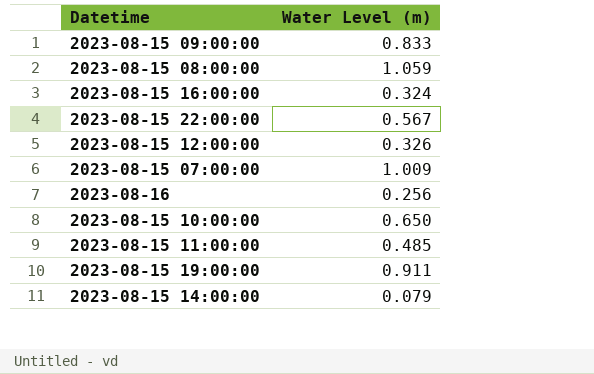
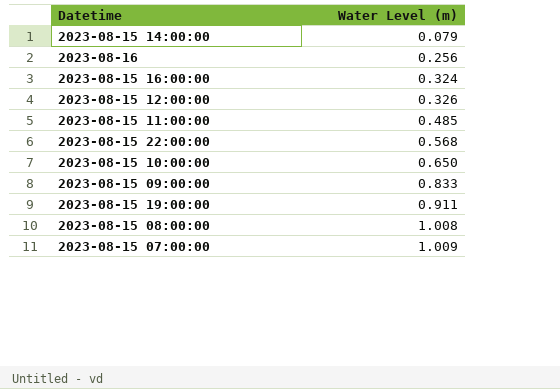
row order: none -> Water Level (m) ascending
2023-08-15 22:00:00 | Water Level (m): 0.567 -> 0.568
2023-08-15 08:00:00 | Water Level (m): 1.059 -> 1.008

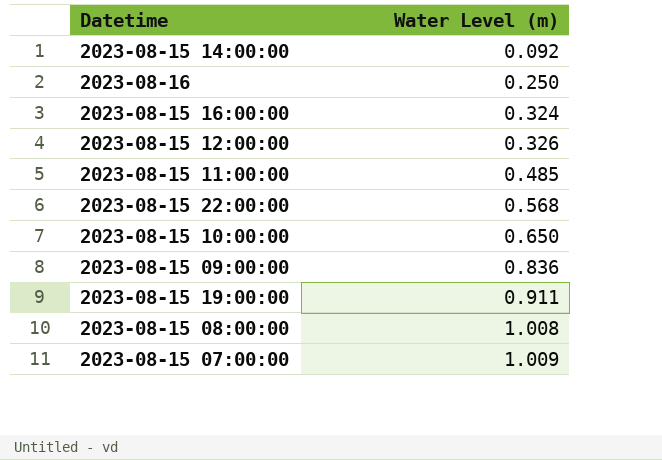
2023-08-15 14:00:00 | Water Level (m): 0.079 -> 0.092
2023-08-16 | Water Level (m): 0.256 -> 0.250
2023-08-15 09:00:00 | Water Level (m): 0.833 -> 0.836

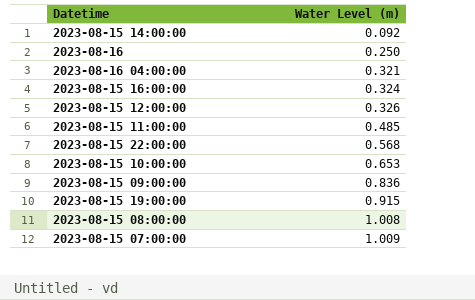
row 2023-08-16 04:00:00: none -> 0.321
2023-08-15 10:00:00 | Water Level (m): 0.650 -> 0.653
2023-08-15 19:00:00 | Water Level (m): 0.911 -> 0.915

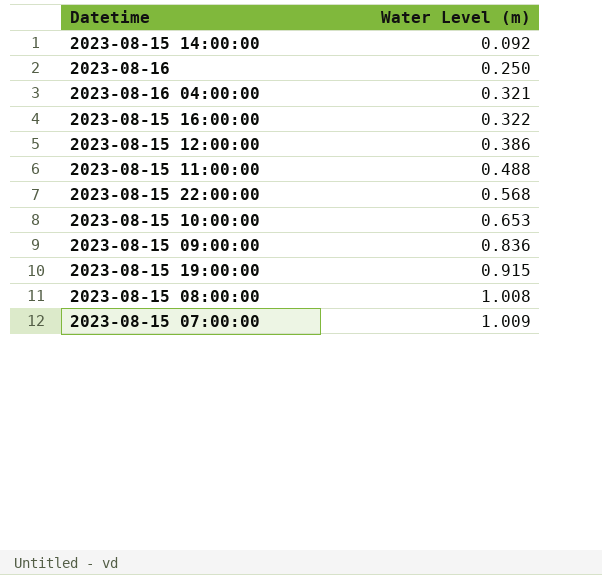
2023-08-15 16:00:00 | Water Level (m): 0.324 -> 0.322
2023-08-15 12:00:00 | Water Level (m): 0.326 -> 0.386
2023-08-15 11:00:00 | Water Level (m): 0.485 -> 0.488

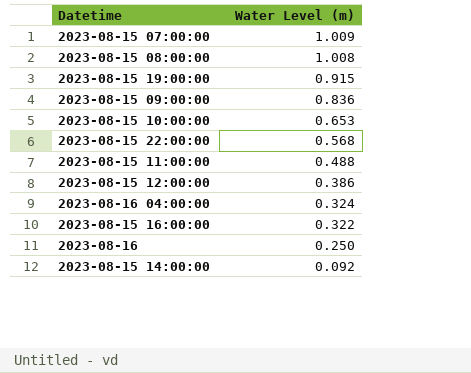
row order: Water Level (m) ascending -> Water Level (m) descending
2023-08-16 04:00:00 | Water Level (m): 0.321 -> 0.324

